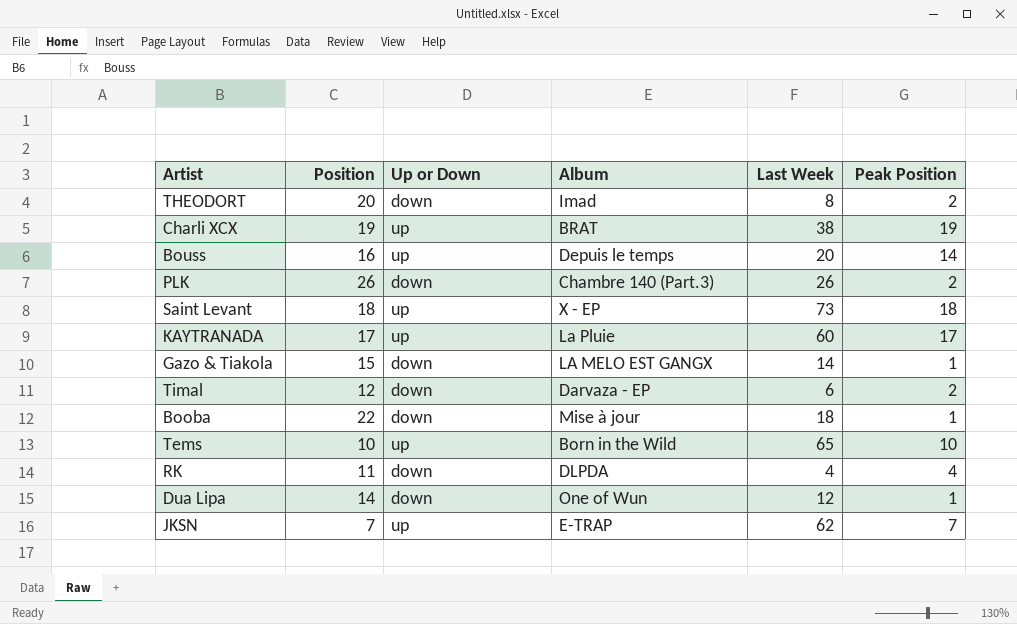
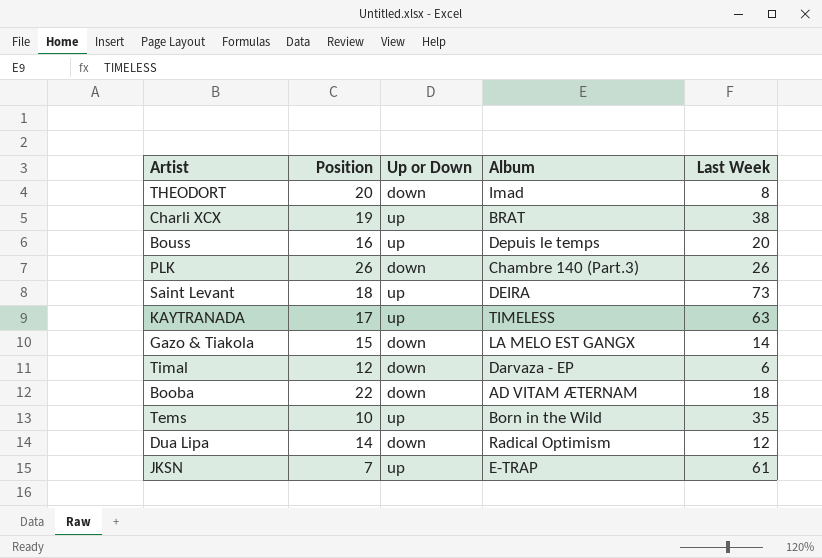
column Peak Position | position: 6 -> none
row RK: 11 | down | DLPDA | 4 | 4 -> none
Saint Levant | Album: X - EP -> DEIRA
KAYTRANADA | Album: La Pluie -> TIMELESS
KAYTRANADA | Last Week: 60 -> 63
Booba | Album: Mise à jour -> AD VITAM ÆTERNAM
Tems | Last Week: 65 -> 35
Dua Lipa | Album: One of Wun -> Radical Optimism
JKSN | Last Week: 62 -> 61

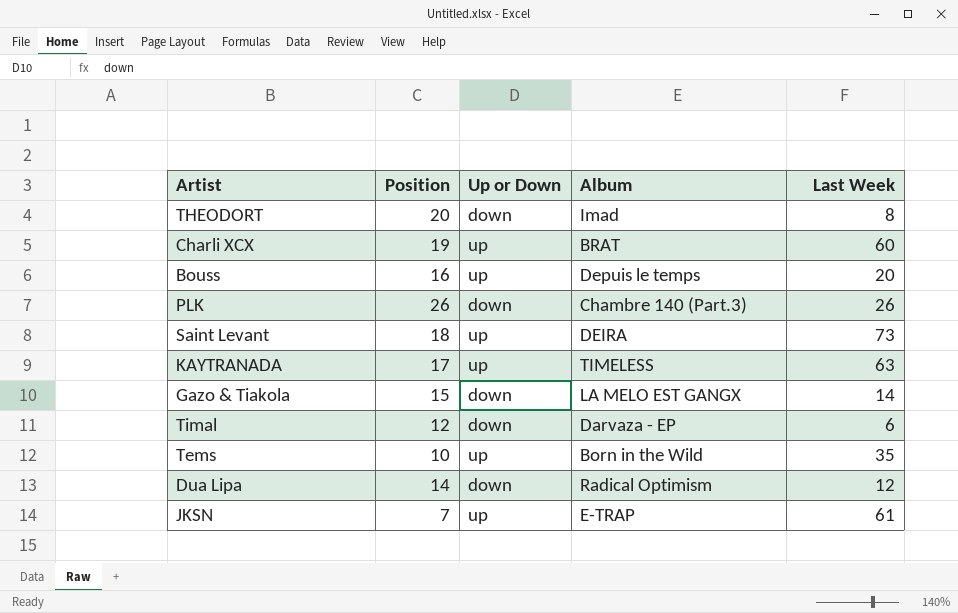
row Booba: 22 | down | AD VITAM ÆTERNAM | 18 -> none
Charli XCX | Last Week: 38 -> 60

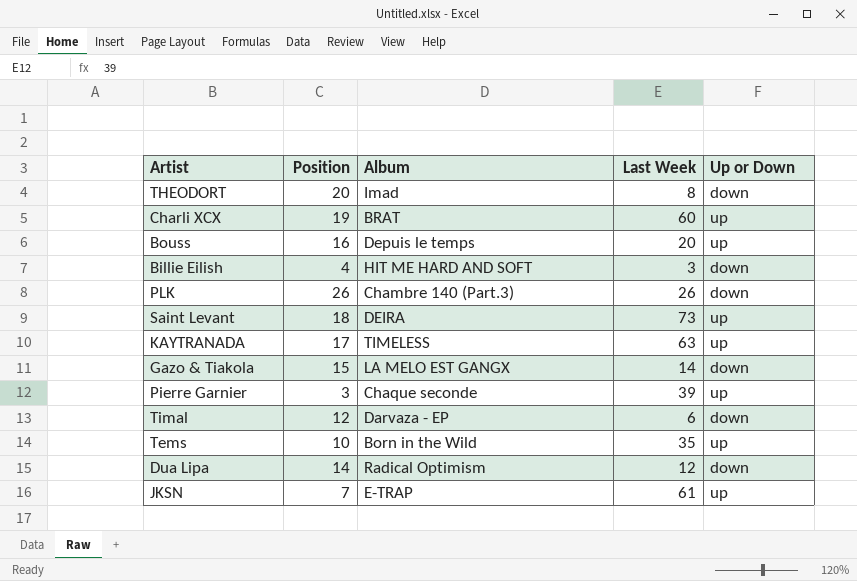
column Up or Down | position: 3 -> 5
row Billie Eilish: none -> 4 | HIT ME HARD AND SOFT | 3 | down
row Pierre Garnier: none -> 3 | Chaque seconde | 39 | up

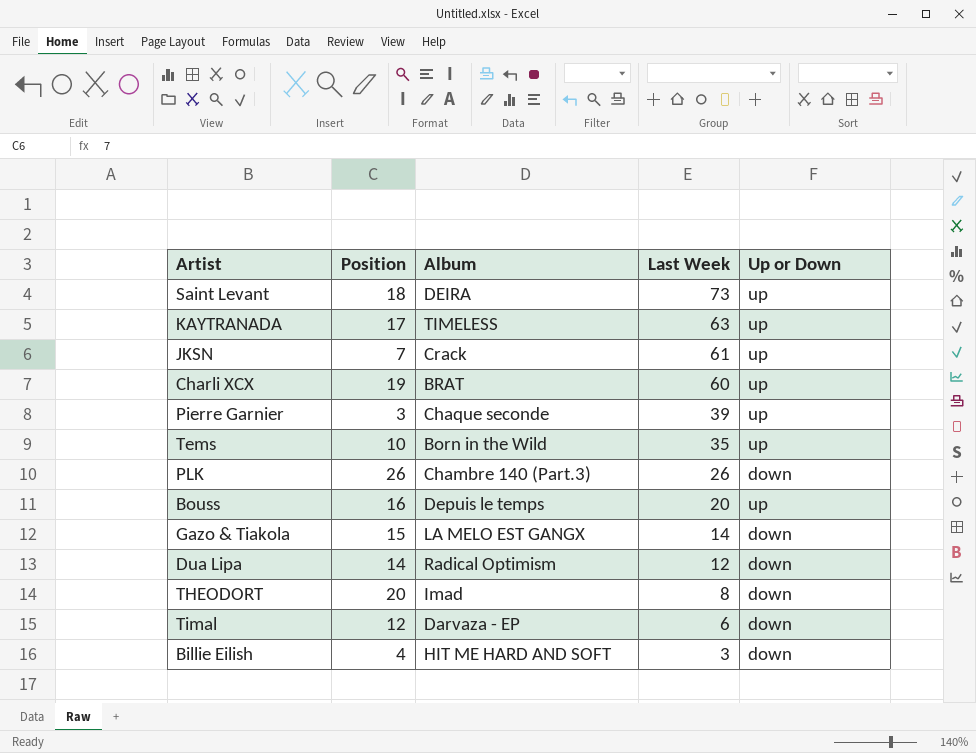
row order: none -> Last Week descending
JKSN | Album: E-TRAP -> Crack

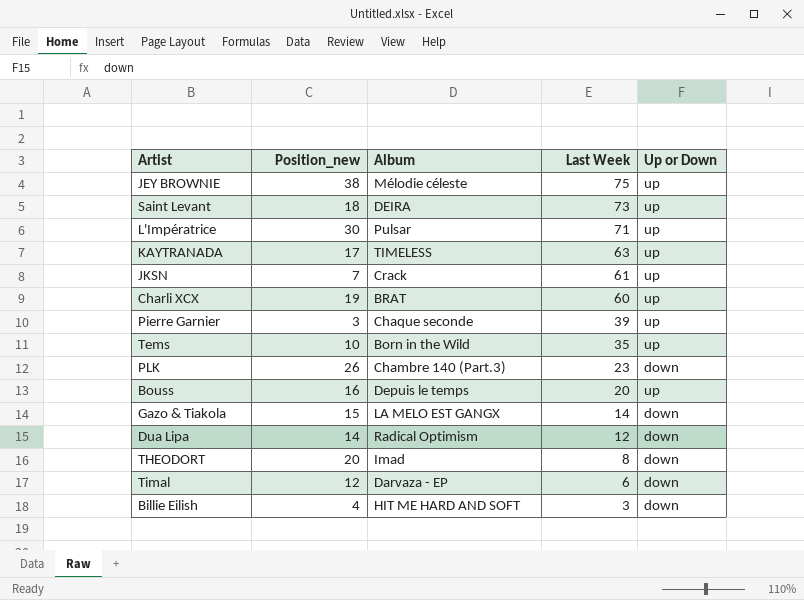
column name: Position -> Position_new
row JEY BROWNIE: none -> 38 | Mélodie céleste | 75 | up
row L'Impératrice: none -> 30 | Pulsar | 71 | up
PLK | Last Week: 26 -> 23

